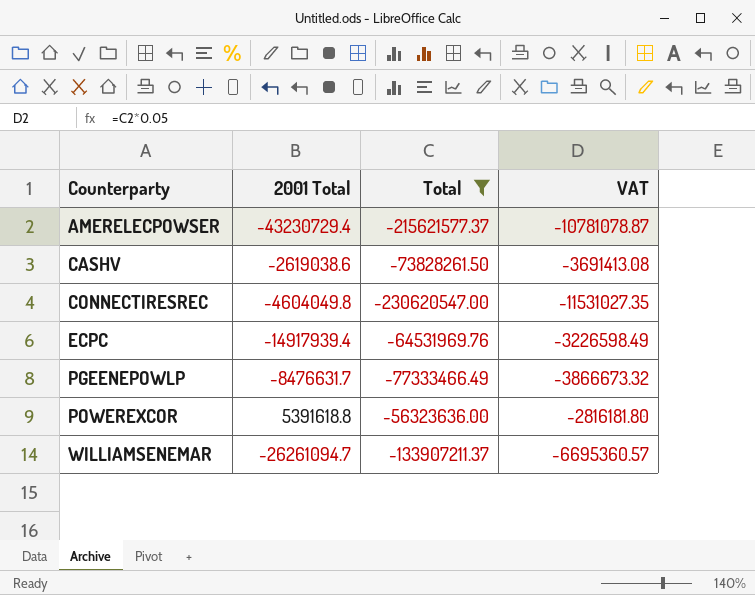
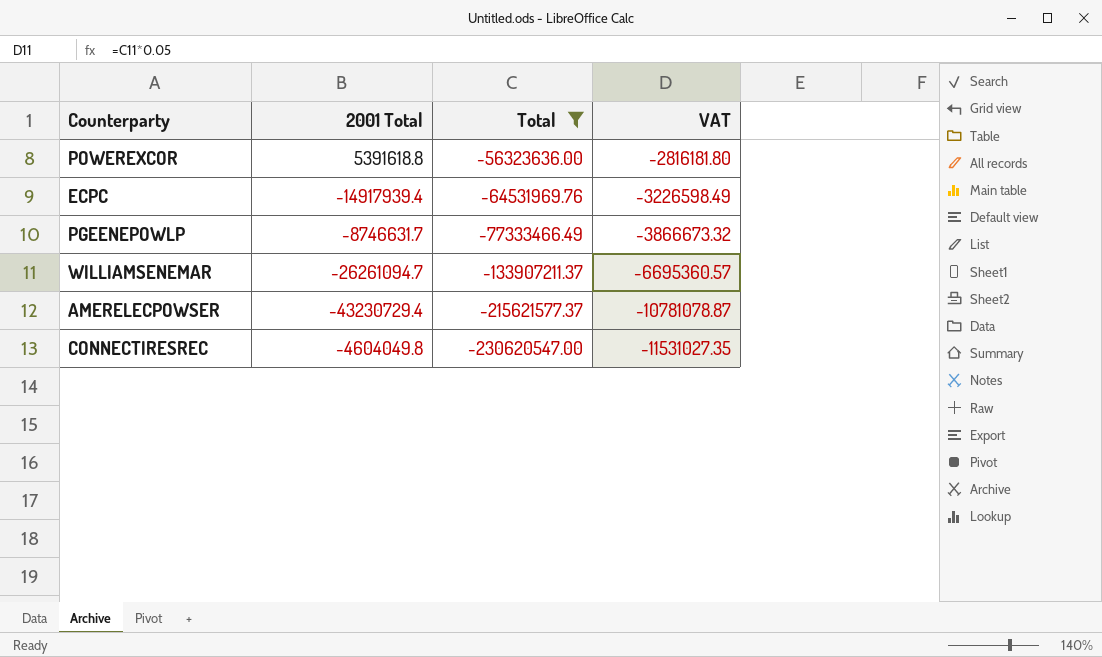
row order: Counterparty ascending -> Total descending
row CASHV: -2619038.6 | -73828261.50 | -3691413.08 -> none
PGEENEPOWLP | 2001 Total: -8476631.7 -> -8746631.7

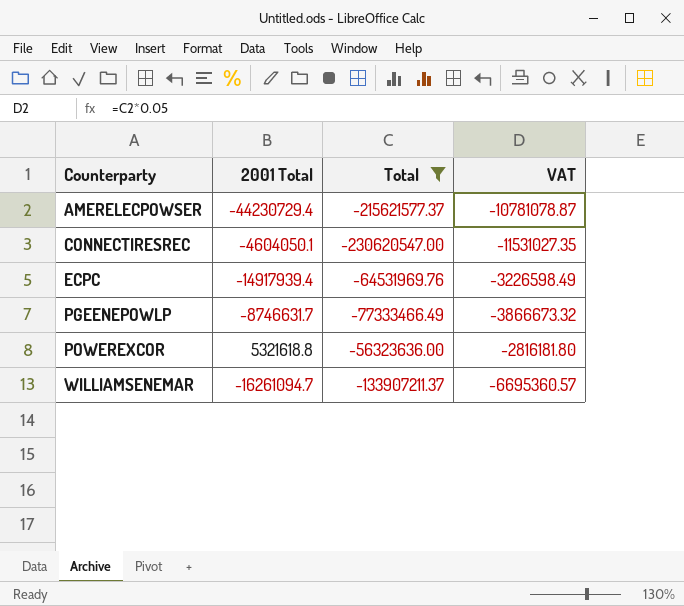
row order: Total descending -> Counterparty ascending
AMERELECPOWSER | 2001 Total: -43230729.4 -> -44230729.4
CONNECTIRESREC | 2001 Total: -4604049.8 -> -4604050.1
POWEREXCOR | 2001 Total: 5391618.8 -> 5321618.8
WILLIAMSENEMAR | 2001 Total: -26261094.7 -> -16261094.7

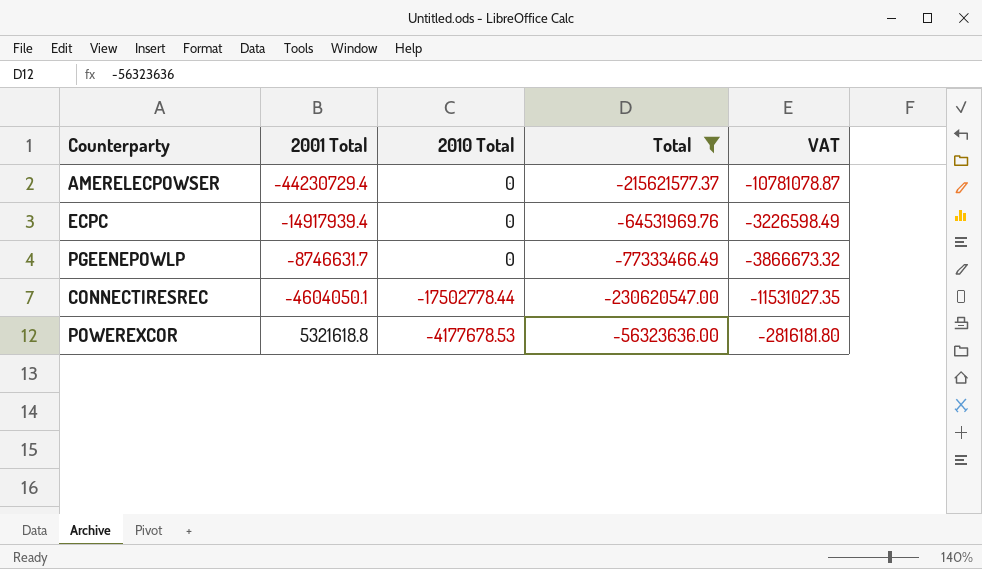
row order: Counterparty ascending -> 2001 Total ascending
column 2010 Total | position: none -> 3
row WILLIAMSENEMAR: -16261094.7 | -133907211.37 | -6695360.57 -> none

